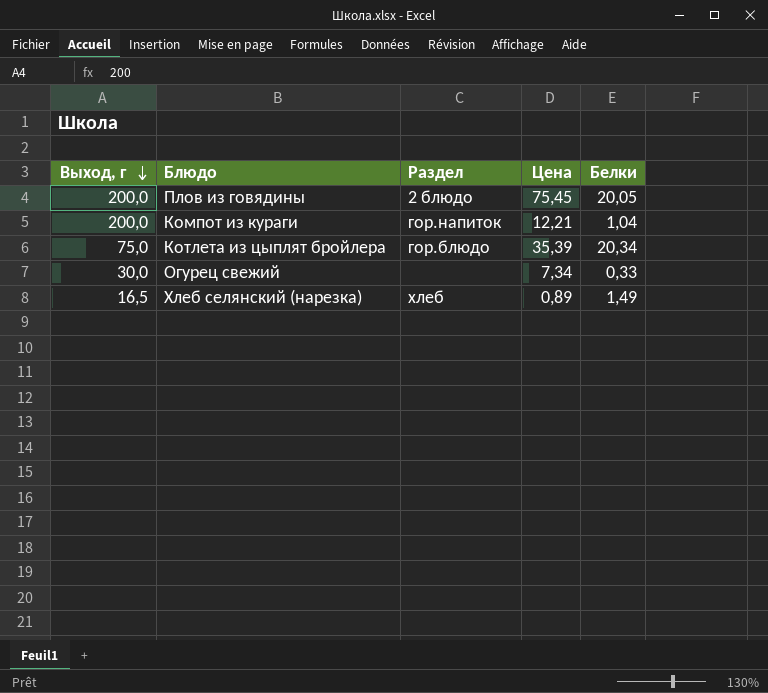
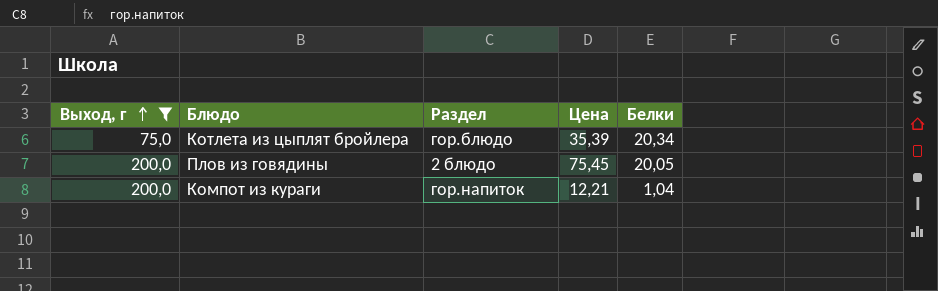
filter: none -> Выход, г >= 75,0
row order: Выход, г descending -> Выход, г ascending

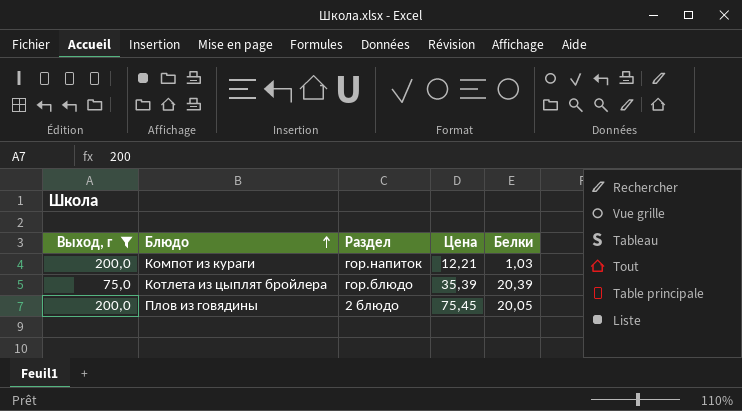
row order: Выход, г ascending -> Блюдо ascending
Компот из кураги | Белки: 1,04 -> 1,03
Котлета из цыплят бройлера | Белки: 20,34 -> 20,39

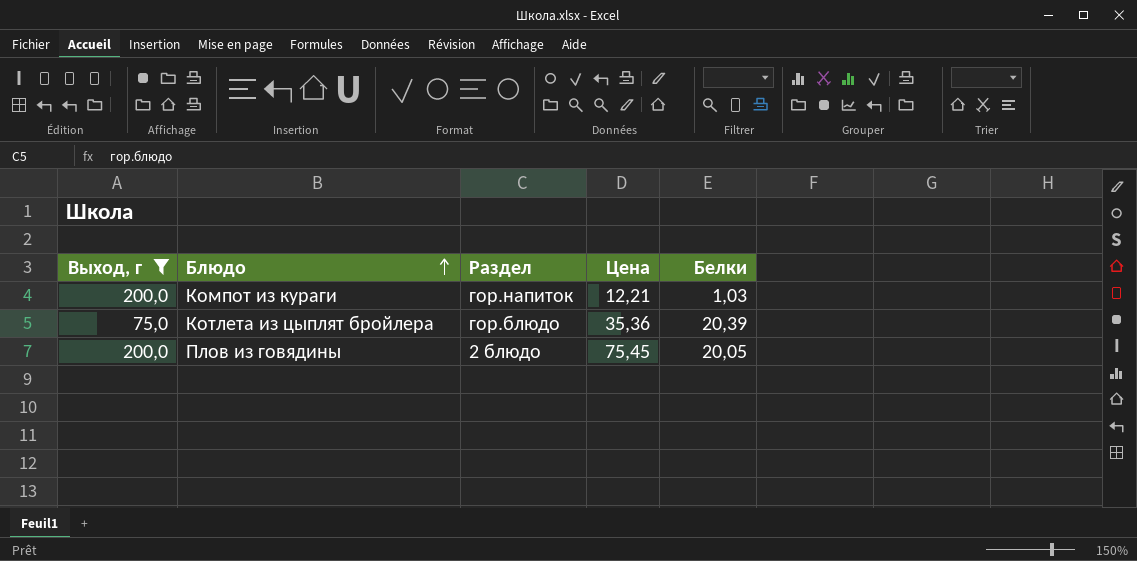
Котлета из цыплят бройлера | Цена: 35,39 -> 35,36

